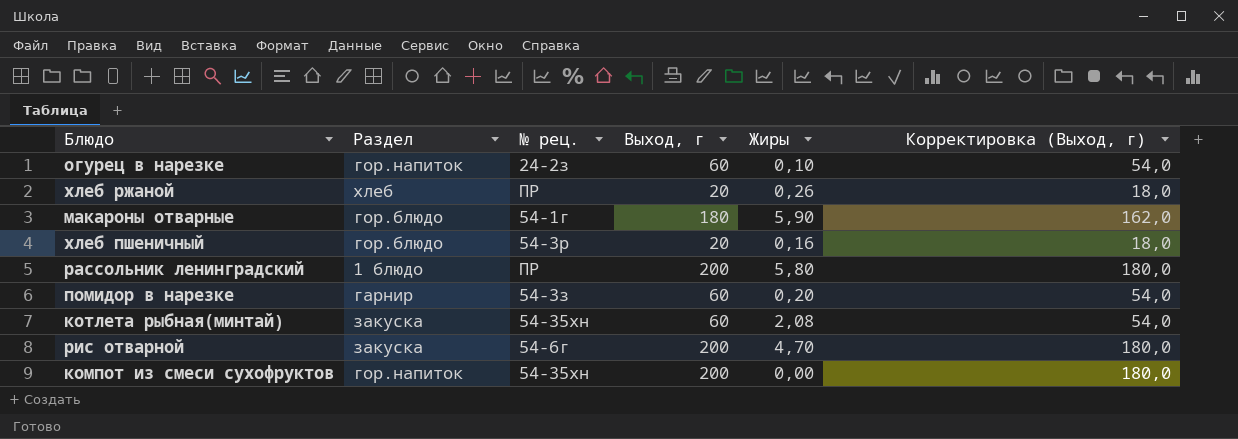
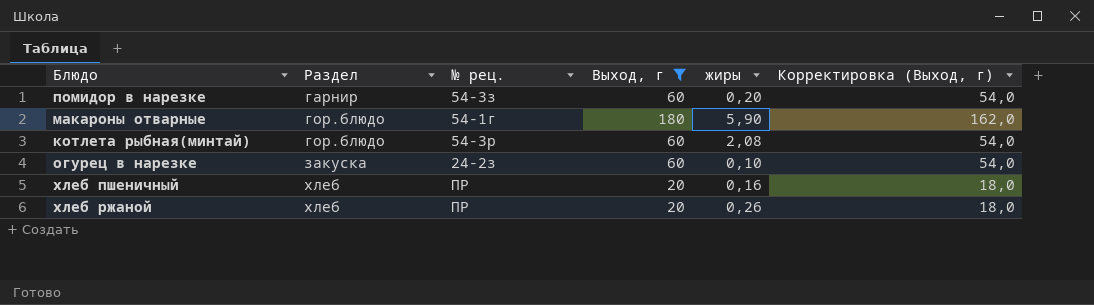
filter: none -> Выход, г != 200
row order: none -> Раздел ascending
column name: Жиры -> жиры
котлета рыбная(минтай) | Раздел: закуска -> гор.блюдо
котлета рыбная(минтай) | № рец.: 54-35хн -> 54-3р
огурец в нарезке | Раздел: гор.напиток -> закуска
хлеб пшеничный | Раздел: гор.блюдо -> хлеб
хлеб пшеничный | № рец.: 54-3р -> ПР

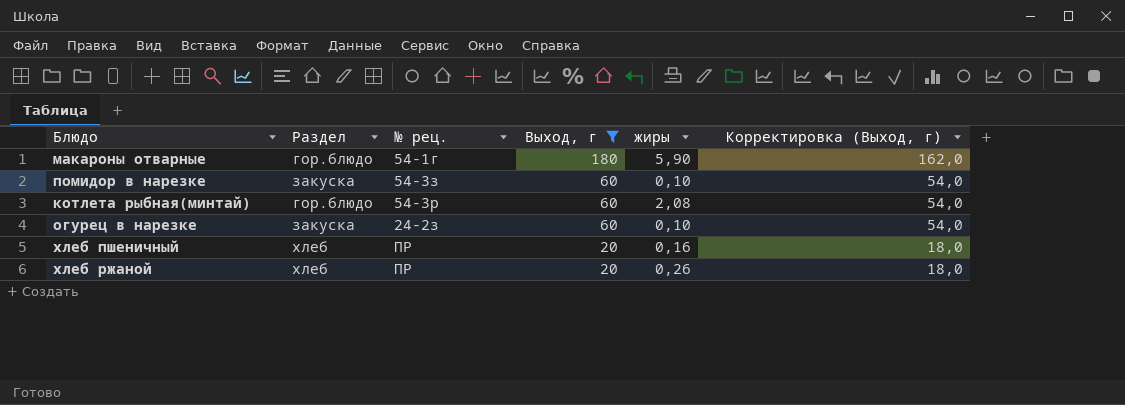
row order: Раздел ascending -> Выход, г descending
помидор в нарезке | Раздел: гарнир -> закуска
помидор в нарезке | жиры: 0,20 -> 0,10

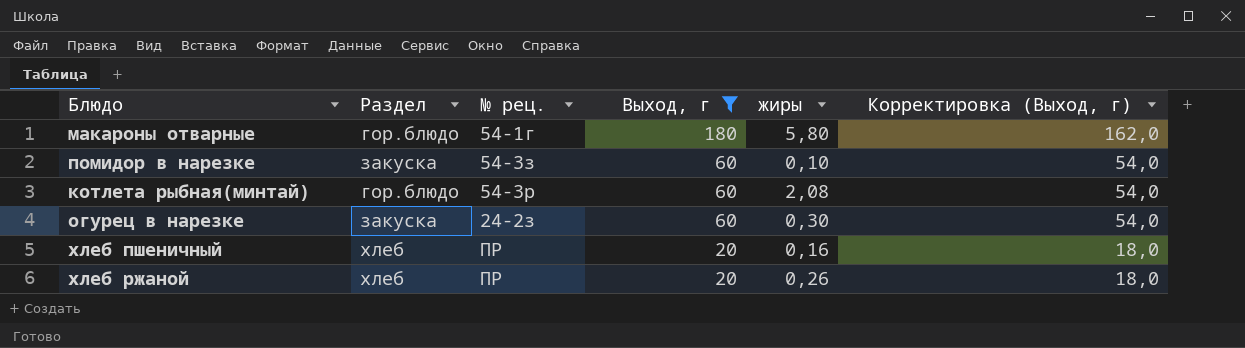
макароны отварные | жиры: 5,90 -> 5,80
огурец в нарезке | жиры: 0,10 -> 0,30

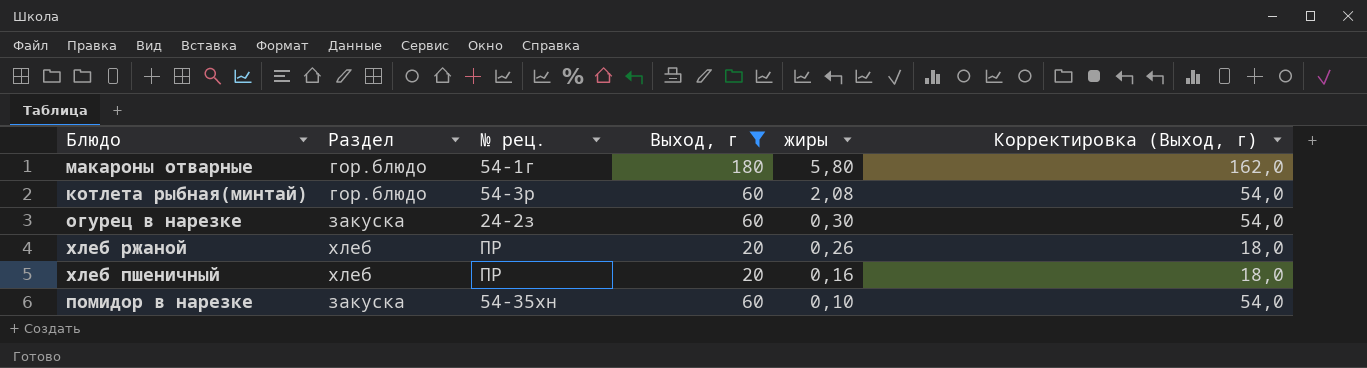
row order: Выход, г descending -> жиры descending
помидор в нарезке | № рец.: 54-3з -> 54-35хн

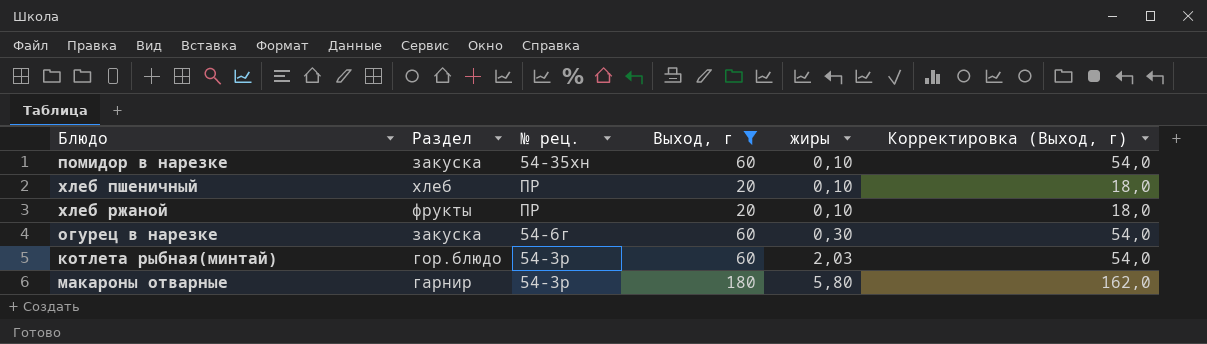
row order: жиры descending -> жиры ascending
хлеб пшеничный | жиры: 0,16 -> 0,10
хлеб ржаной | Раздел: хлеб -> фрукты
хлеб ржаной | жиры: 0,26 -> 0,10
огурец в нарезке | № рец.: 24-2з -> 54-6г
котлета рыбная(минтай) | жиры: 2,08 -> 2,03
макароны отварные | Раздел: гор.блюдо -> гарнир
макароны отварные | № рец.: 54-1г -> 54-3р

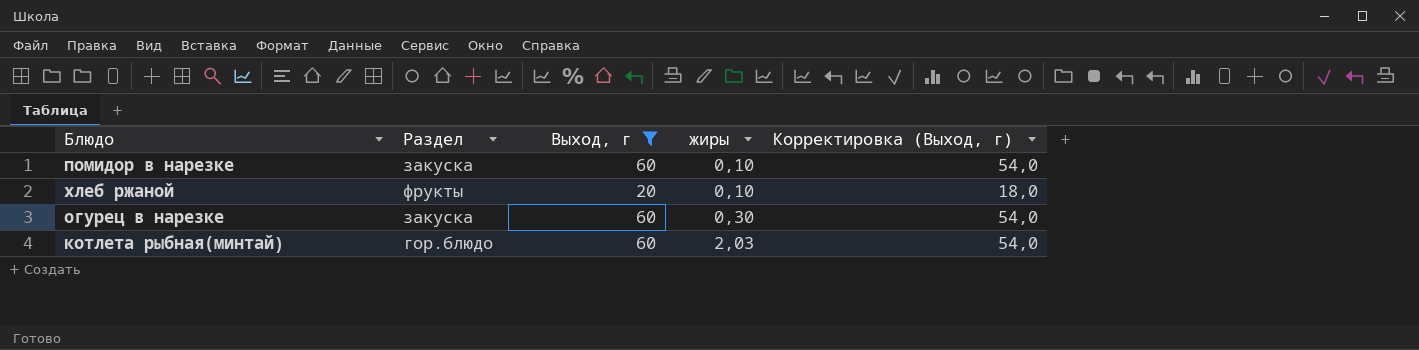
column № рец. | position: 3 -> none
row хлеб пшеничный: хлеб | ПР | 20 | 0,10 | 18,0 -> none
row макароны отварные: гарнир | 54-3р | 180 | 5,80 | 162,0 -> none

